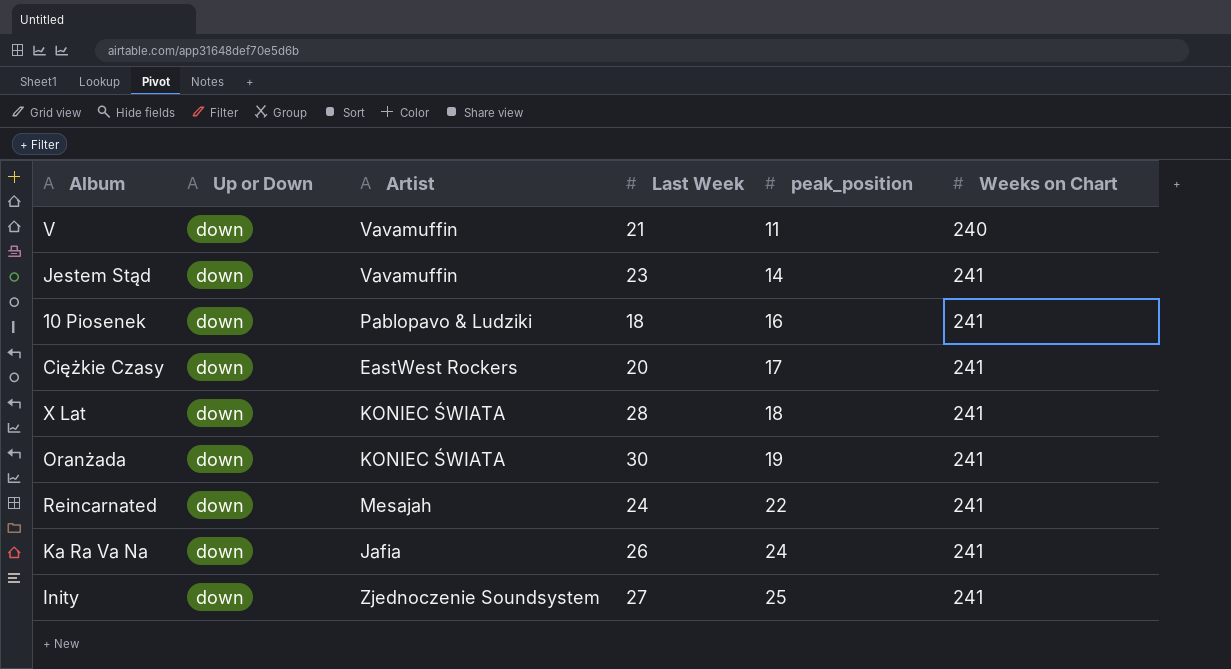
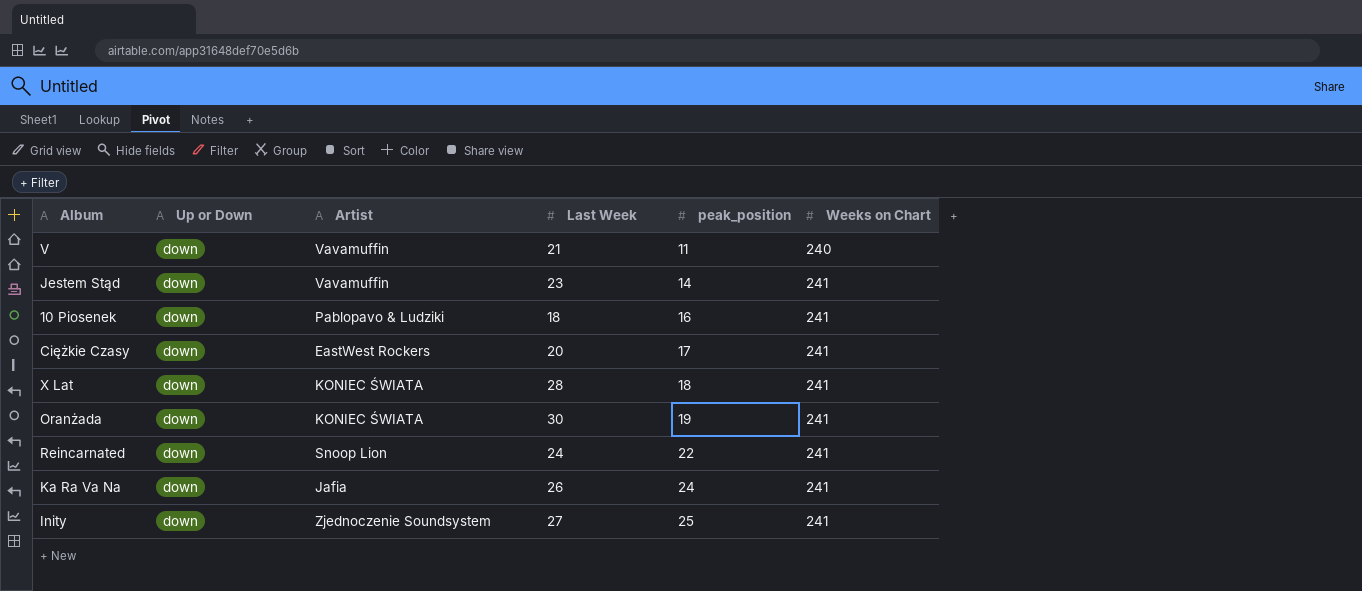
Reincarnated | Artist: Mesajah -> Snoop Lion

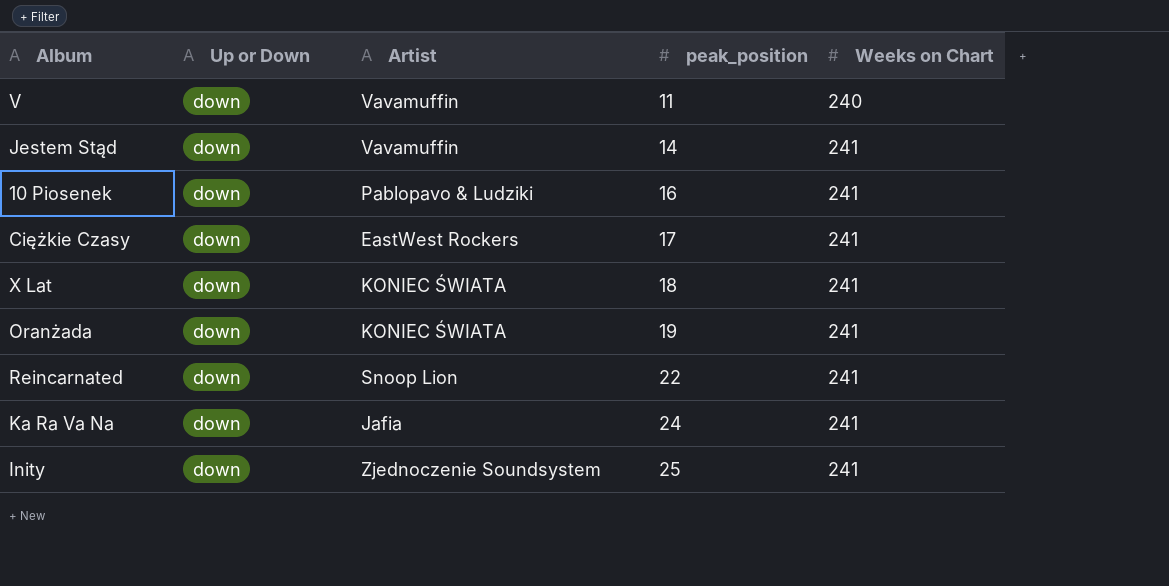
column Last Week | position: 4 -> none

